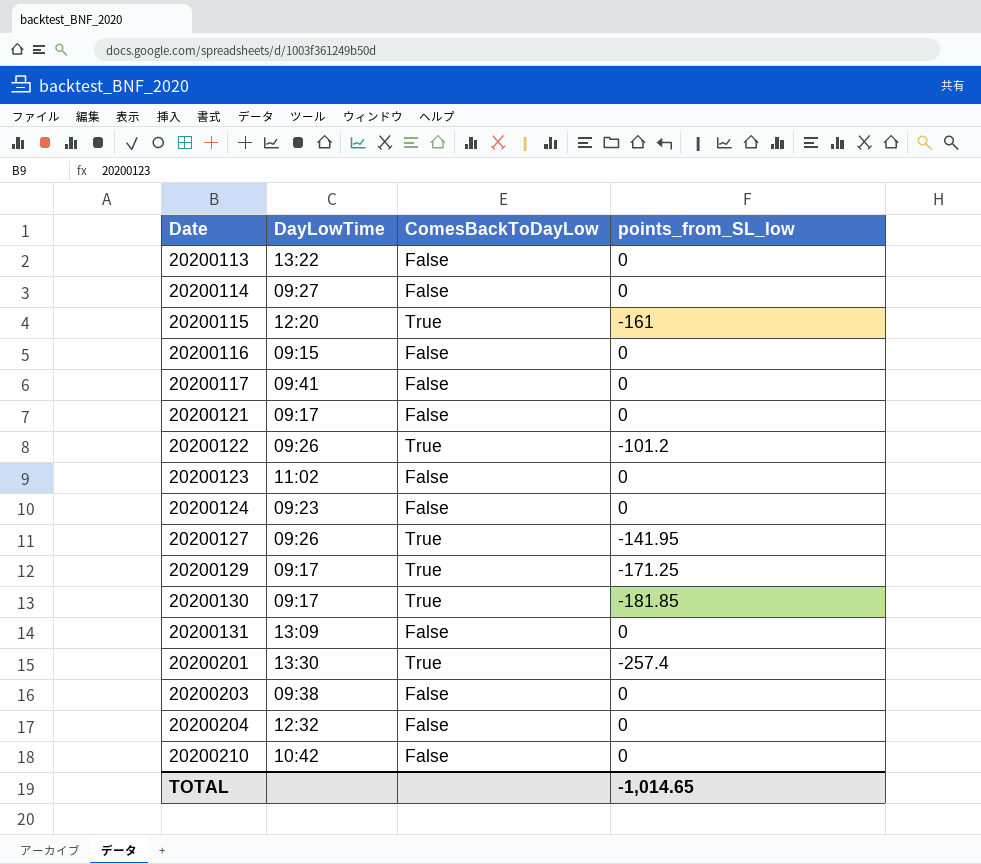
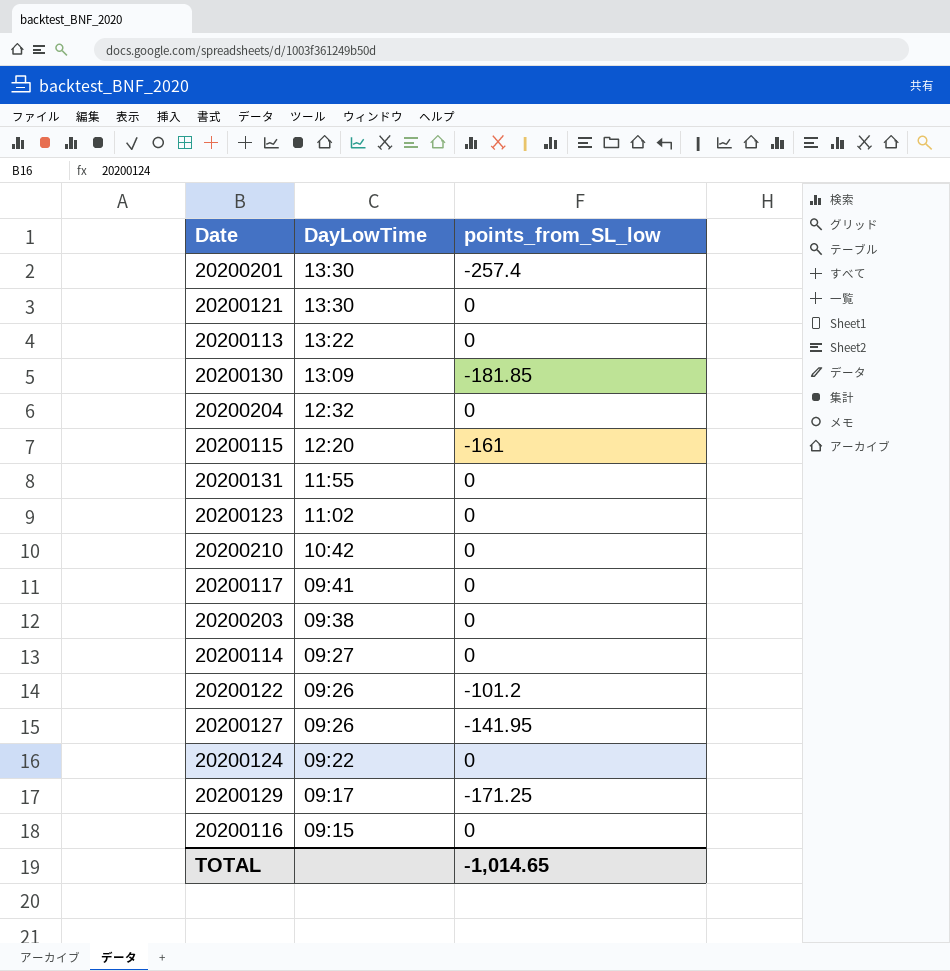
row order: Date ascending -> DayLowTime descending
column ComesBackToDayLow | position: 3 -> none
20200121 | DayLowTime: 09:17 -> 13:30
20200130 | DayLowTime: 09:17 -> 13:09
20200131 | DayLowTime: 13:09 -> 11:55
20200124 | DayLowTime: 09:23 -> 09:22

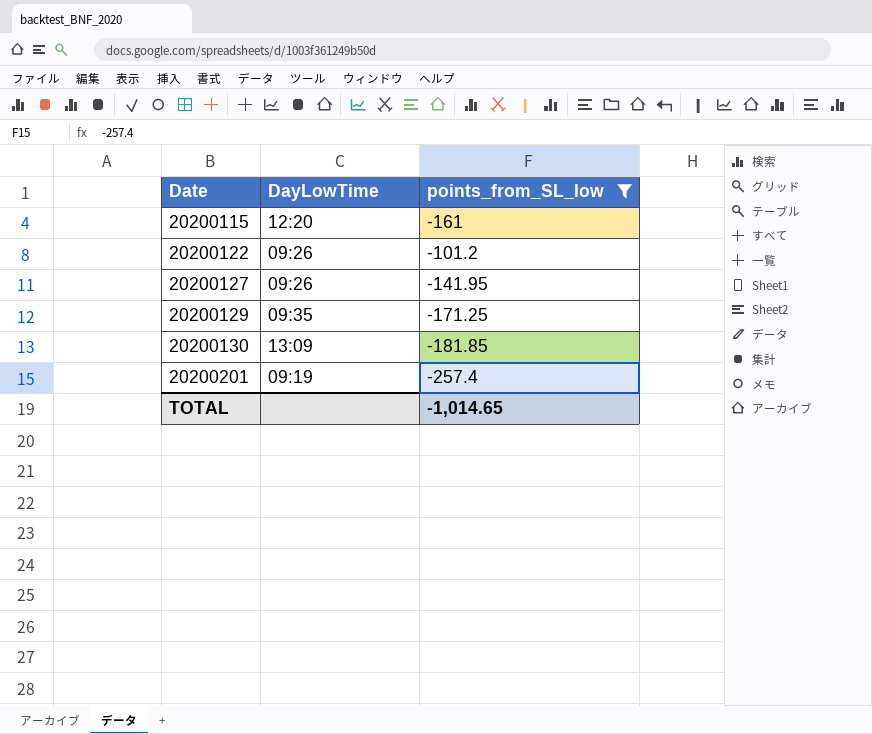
filter: none -> points_from_SL_low != 0
row order: DayLowTime descending -> Date ascending
20200129 | DayLowTime: 09:17 -> 09:35
20200201 | DayLowTime: 13:30 -> 09:19

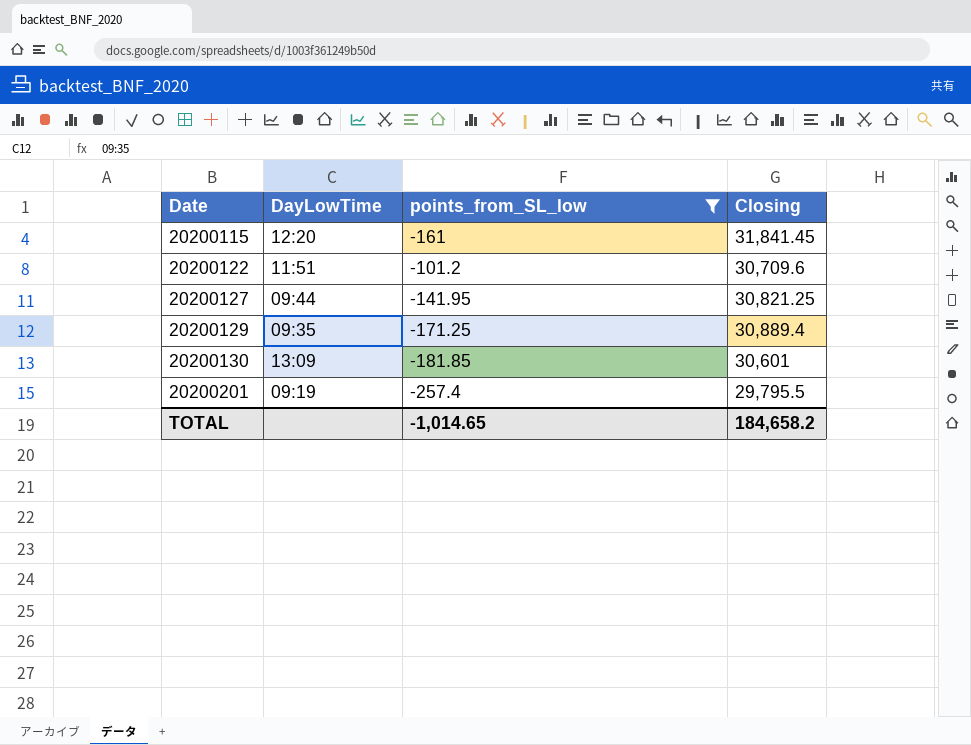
column Closing | position: none -> 4
20200122 | DayLowTime: 09:26 -> 11:51
20200127 | DayLowTime: 09:26 -> 09:44

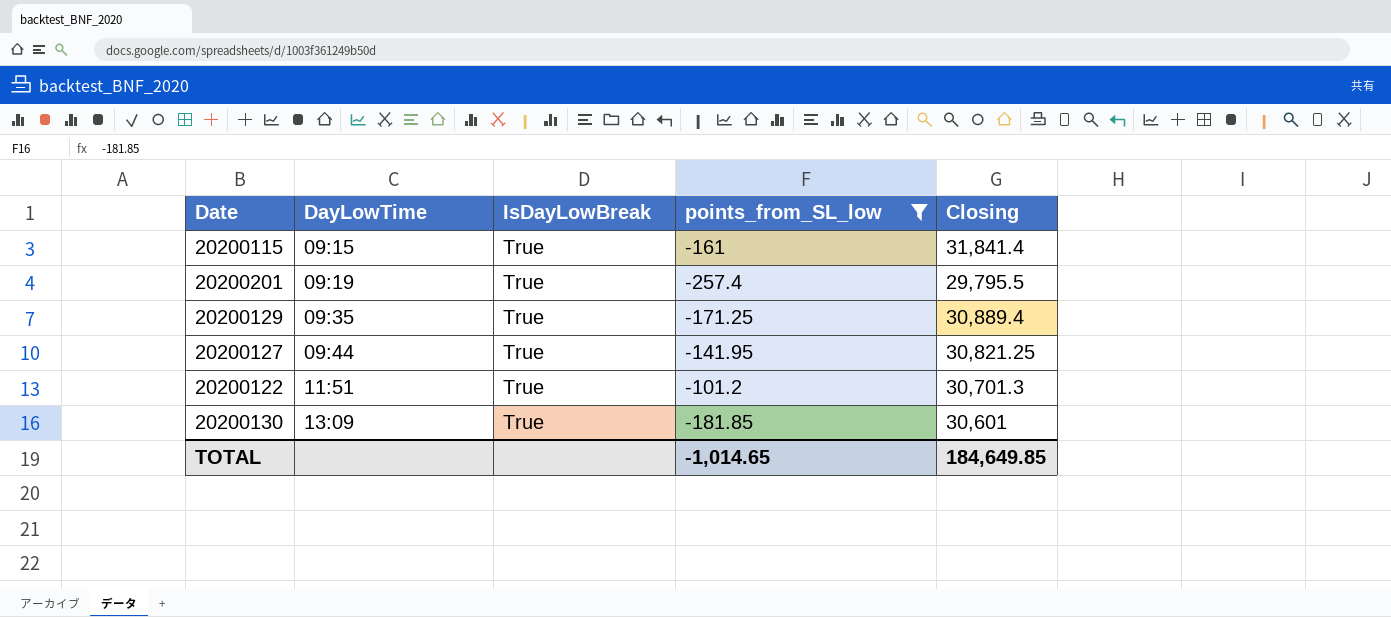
row order: Date ascending -> DayLowTime ascending
column IsDayLowBreak | position: none -> 3
20200115 | DayLowTime: 12:20 -> 09:15
20200115 | Closing: 31,841.45 -> 31,841.4
20200122 | Closing: 30,709.6 -> 30,701.3
TOTAL | Closing: 184,658.2 -> 184,649.85

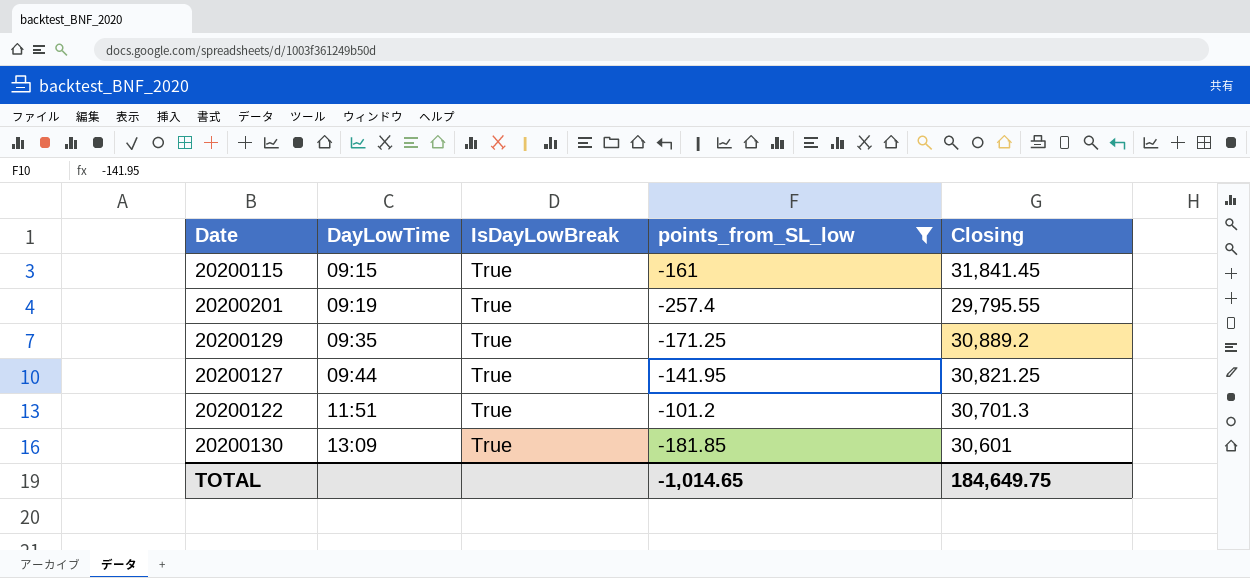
20200115 | Closing: 31,841.4 -> 31,841.45
20200201 | Closing: 29,795.5 -> 29,795.55
20200129 | Closing: 30,889.4 -> 30,889.2
TOTAL | Closing: 184,649.85 -> 184,649.75

